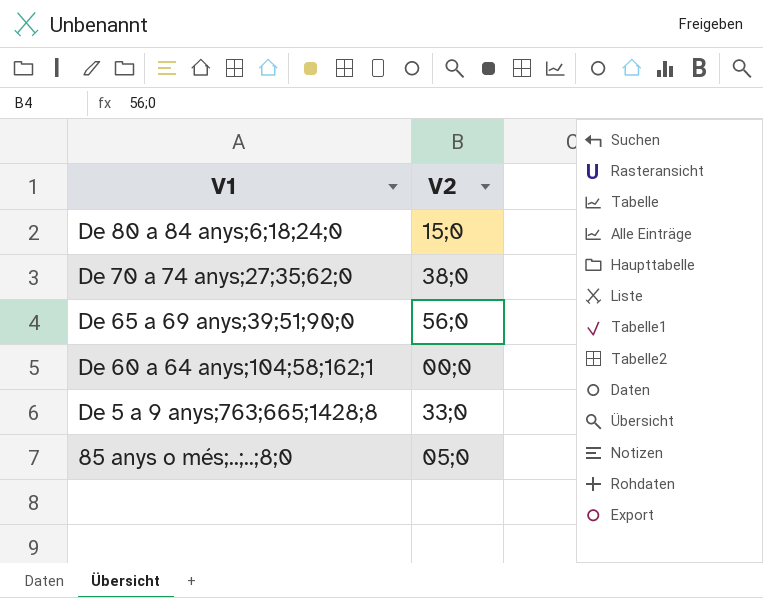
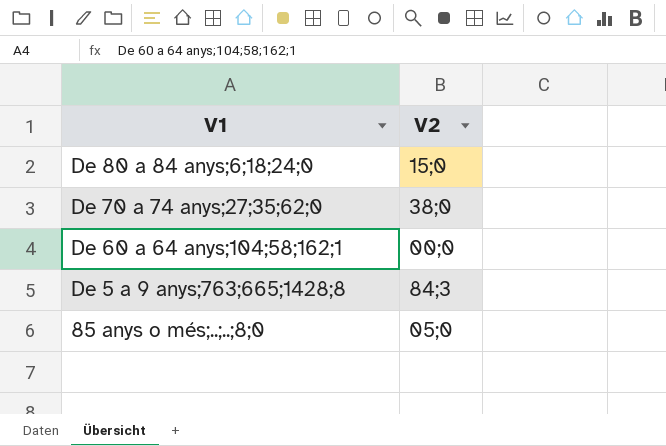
row De 65 a 69 anys;39;51;90;0: 56;0 -> none
De 5 a 9 anys;763;665;1428;8 | V2: 33;0 -> 84;3

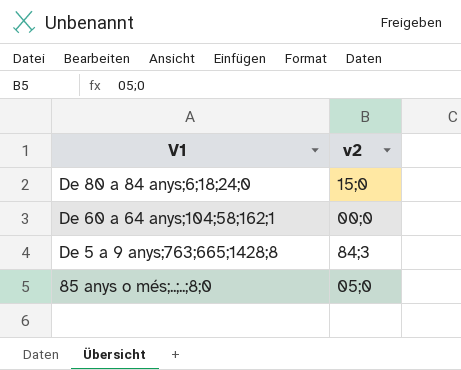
column name: V2 -> v2
row De 70 a 74 anys;27;35;62;0: 38;0 -> none

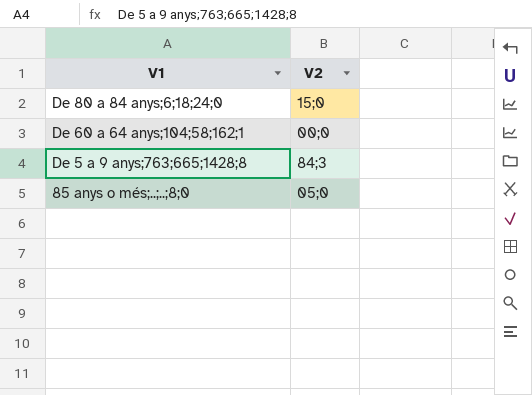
column name: v2 -> V2

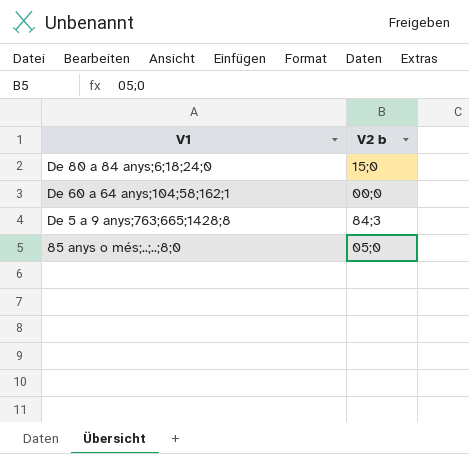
column name: V2 -> V2 b

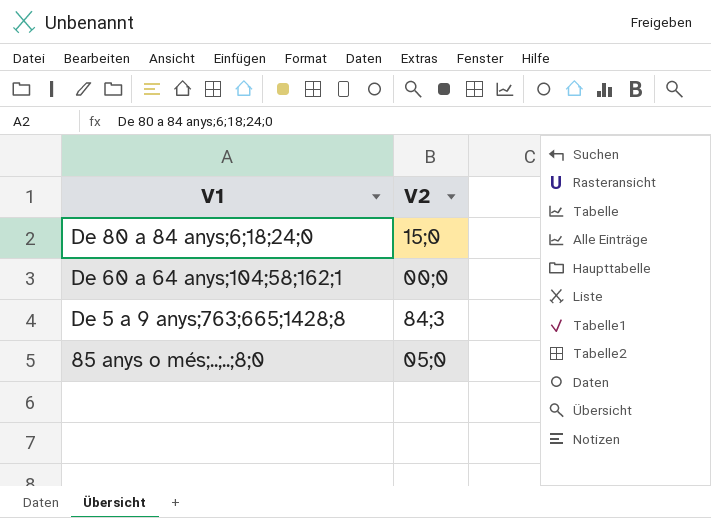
column name: V2 b -> V2

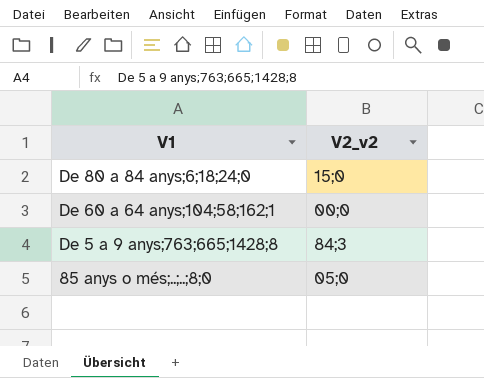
column name: V2 -> V2_v2

